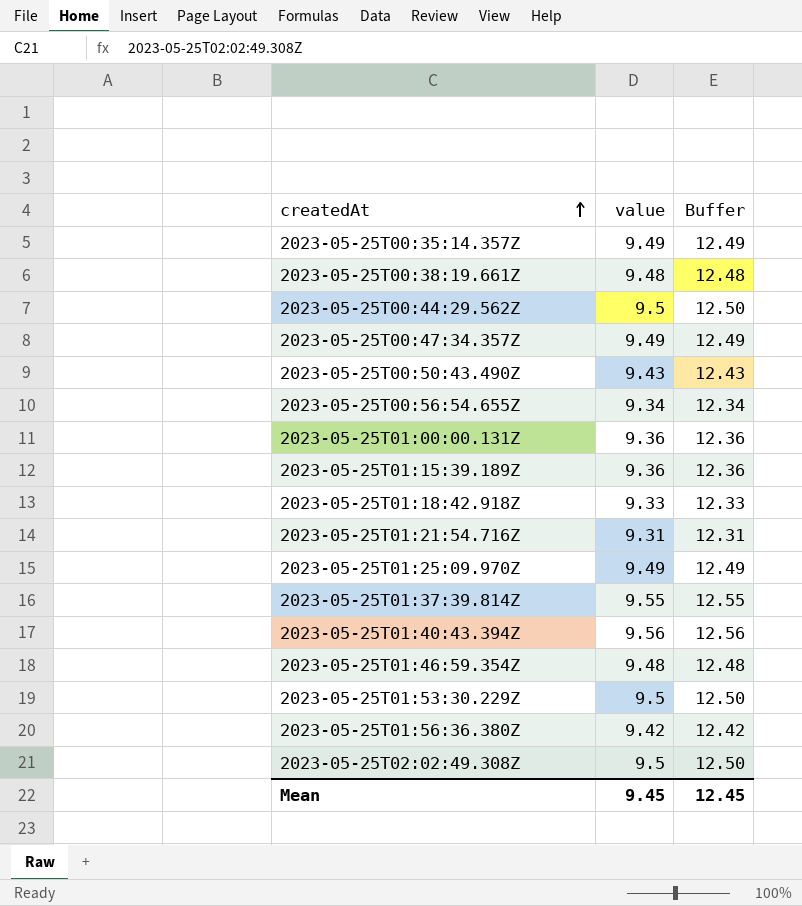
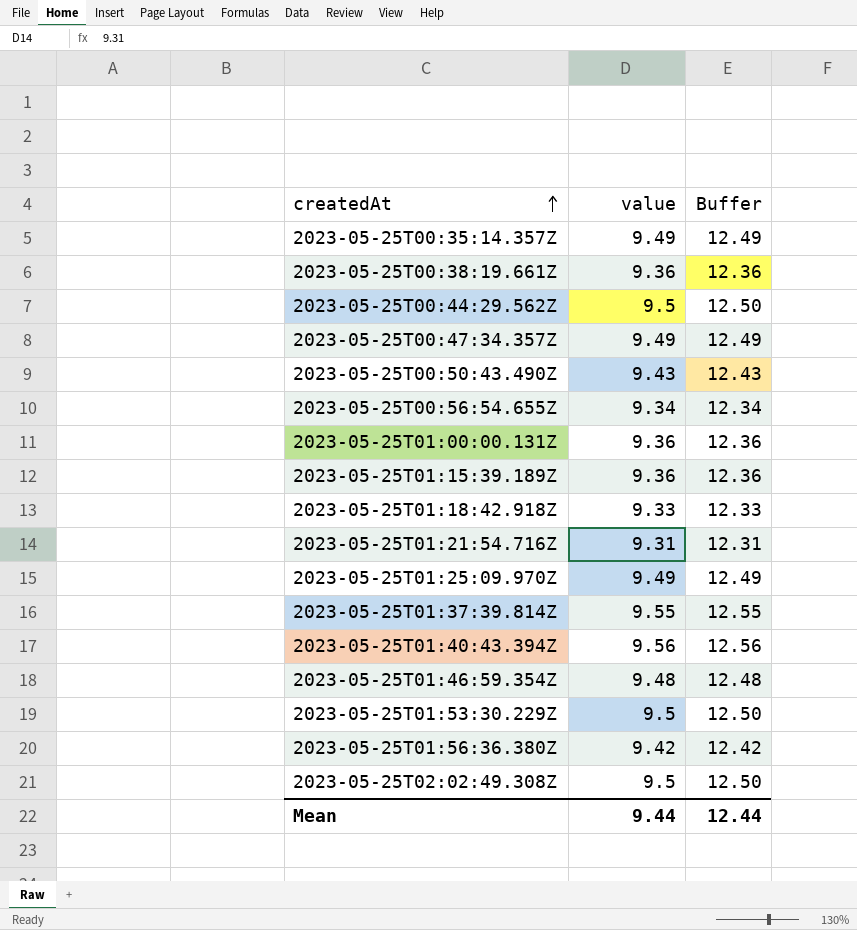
2023-05-25T00:38:19.661Z | value: 9.48 -> 9.36
2023-05-25T00:38:19.661Z | Buffer: 12.48 -> 12.36
Mean | value: 9.45 -> 9.44
Mean | Buffer: 12.45 -> 12.44

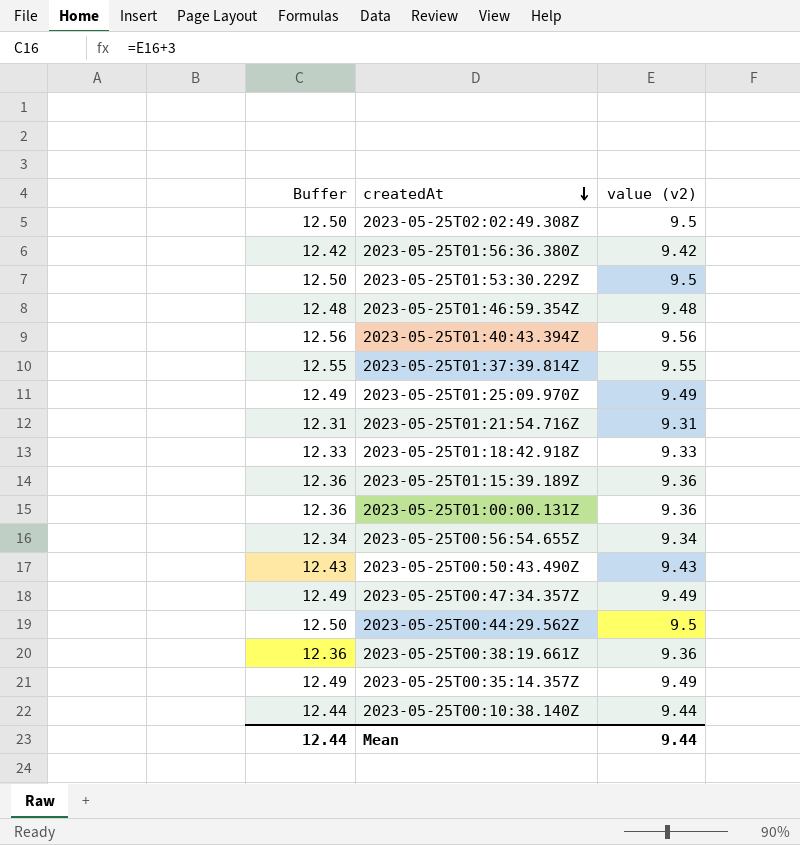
row order: createdAt ascending -> createdAt descending
column Buffer | position: 3 -> 1
column name: value -> value (v2)
row 2023-05-25T00:10:38.140Z: none -> 12.44 | 9.44

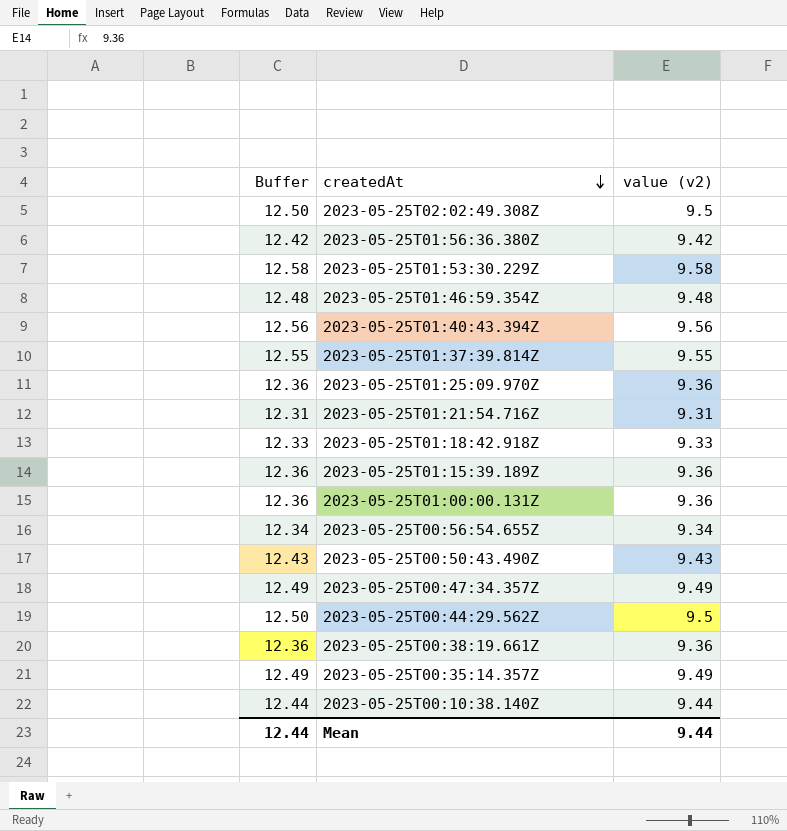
2023-05-25T01:53:30.229Z | Buffer: 12.50 -> 12.58
2023-05-25T01:53:30.229Z | value (v2): 9.5 -> 9.58
2023-05-25T01:25:09.970Z | Buffer: 12.49 -> 12.36
2023-05-25T01:25:09.970Z | value (v2): 9.49 -> 9.36

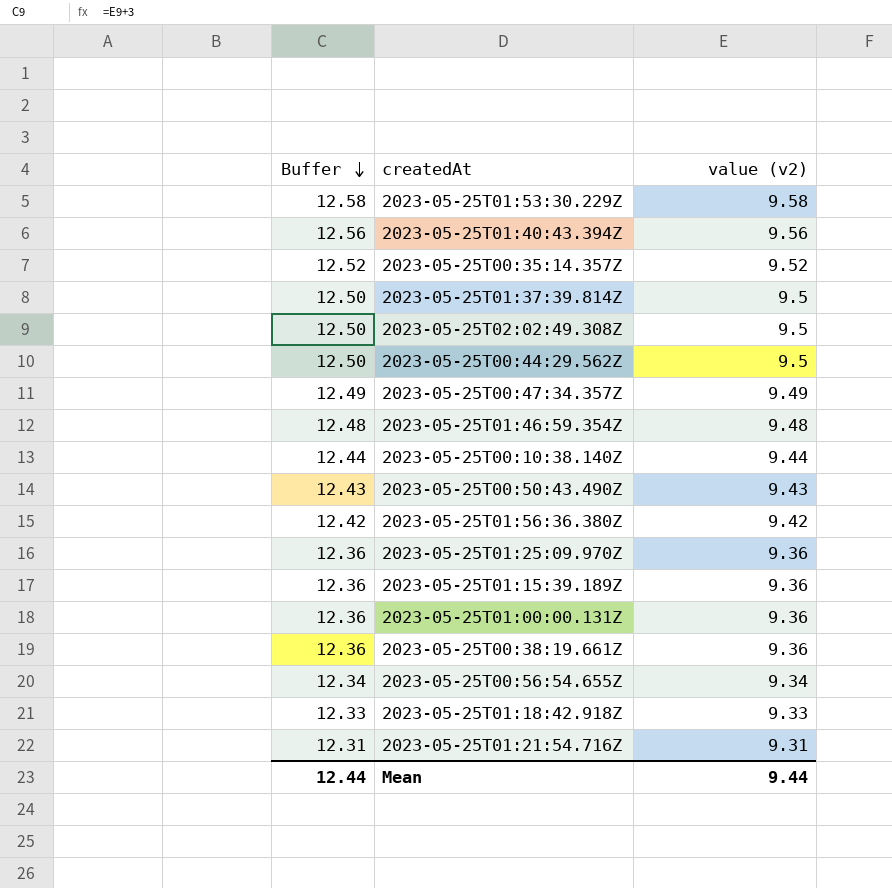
row order: createdAt descending -> Buffer descending
2023-05-25T00:35:14.357Z | Buffer: 12.49 -> 12.52
2023-05-25T00:35:14.357Z | value (v2): 9.49 -> 9.52
2023-05-25T01:37:39.814Z | Buffer: 12.55 -> 12.50
2023-05-25T01:37:39.814Z | value (v2): 9.55 -> 9.5

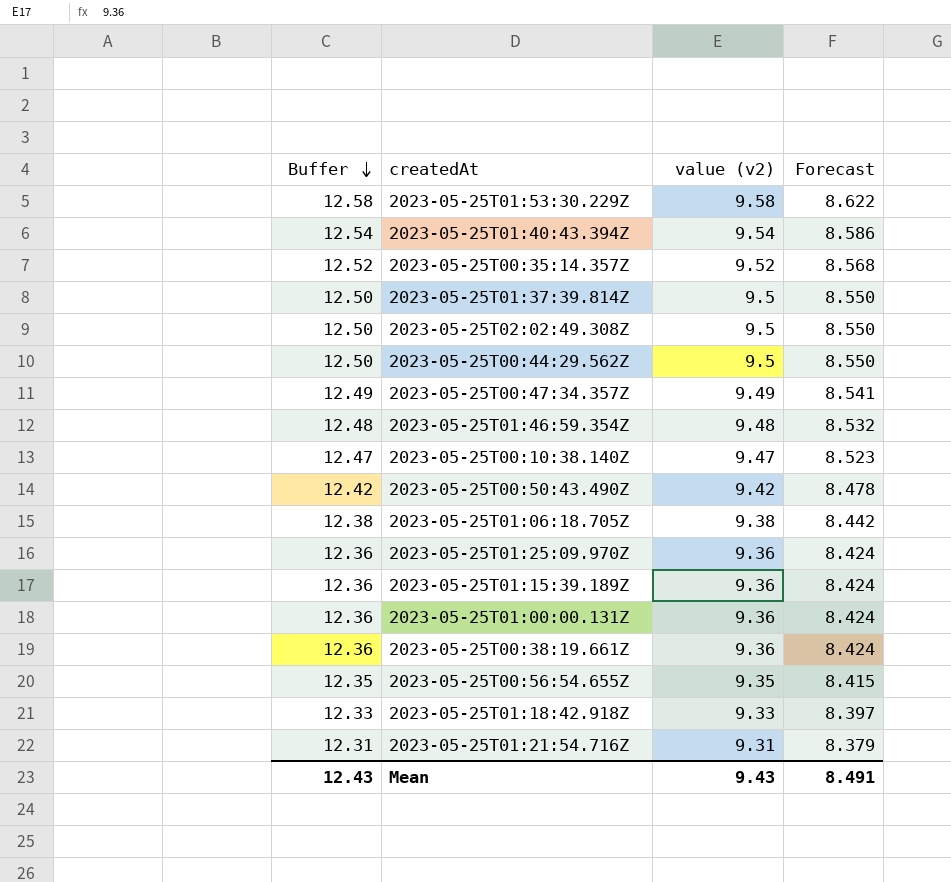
column Forecast | formula: none -> [value (v2)] * 0.9
row 2023-05-25T01:56:36.380Z: 12.42 | 9.42 -> none
2023-05-25T01:40:43.394Z | Buffer: 12.56 -> 12.54
2023-05-25T01:40:43.394Z | value (v2): 9.56 -> 9.54
2023-05-25T00:10:38.140Z | Buffer: 12.44 -> 12.47
2023-05-25T00:10:38.140Z | value (v2): 9.44 -> 9.47
2023-05-25T00:50:43.490Z | Buffer: 12.43 -> 12.42
2023-05-25T00:50:43.490Z | value (v2): 9.43 -> 9.42
row 2023-05-25T01:06:18.705Z: none -> 12.38 | 9.38 | 8.442
2023-05-25T00:56:54.655Z | Buffer: 12.34 -> 12.35
2023-05-25T00:56:54.655Z | value (v2): 9.34 -> 9.35
Mean | Buffer: 12.44 -> 12.43
Mean | value (v2): 9.44 -> 9.43

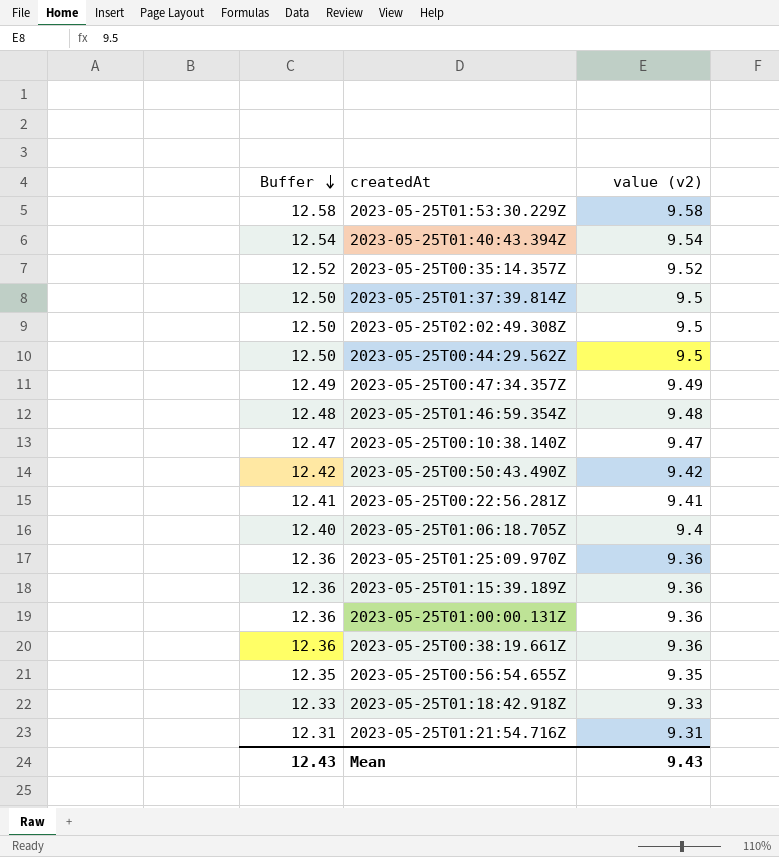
column Forecast | formula: [value (v2)] * 0.9 -> none
row 2023-05-25T00:22:56.281Z: none -> 12.41 | 9.41
2023-05-25T01:06:18.705Z | Buffer: 12.38 -> 12.40
2023-05-25T01:06:18.705Z | value (v2): 9.38 -> 9.4

